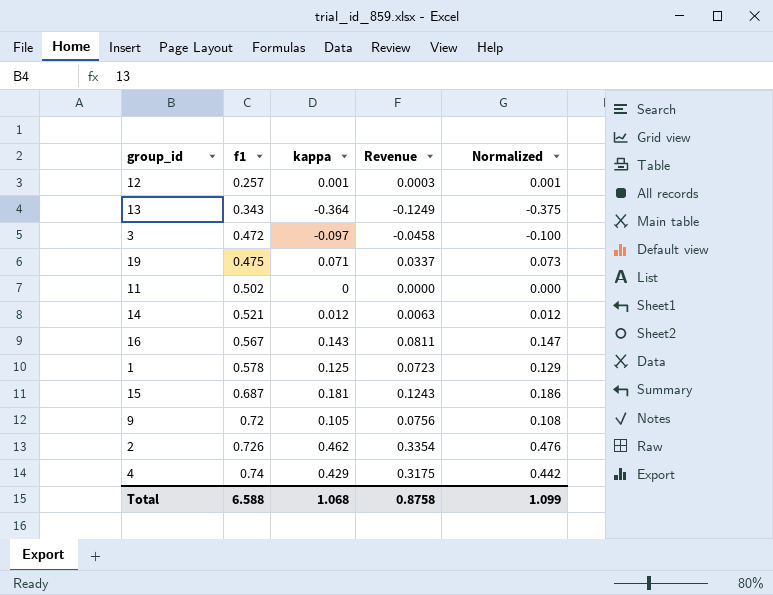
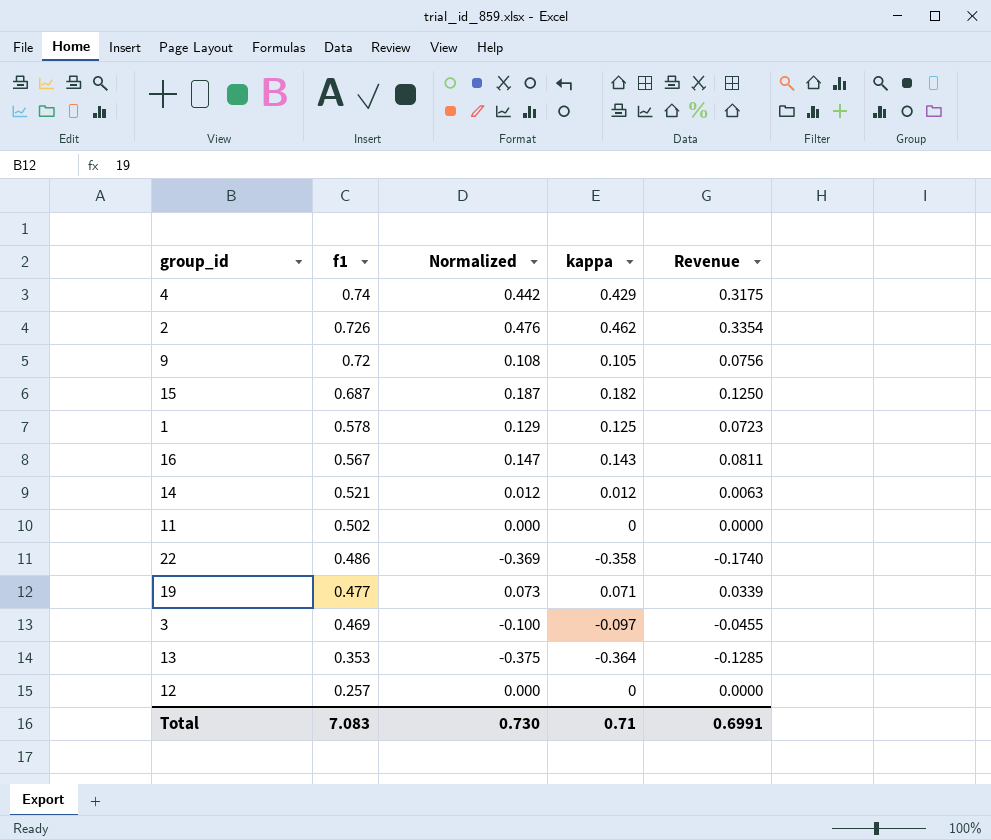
row order: f1 ascending -> f1 descending
column Normalized | position: 5 -> 3
15 | Normalized: 0.186 -> 0.187
15 | kappa: 0.181 -> 0.182
15 | Revenue: 0.1243 -> 0.1250
row 22: none -> 0.486 | -0.369 | -0.358 | -0.1740
19 | f1: 0.475 -> 0.477
19 | Revenue: 0.0337 -> 0.0339
3 | f1: 0.472 -> 0.469
3 | Revenue: -0.0458 -> -0.0455
13 | f1: 0.343 -> 0.353
13 | Revenue: -0.1249 -> -0.1285
12 | Normalized: 0.001 -> 0.000
12 | kappa: 0.001 -> 0
12 | Revenue: 0.0003 -> 0.0000
Total | f1: 6.588 -> 7.083
Total | Normalized: 1.099 -> 0.730
Total | kappa: 1.068 -> 0.71
Total | Revenue: 0.8758 -> 0.6991

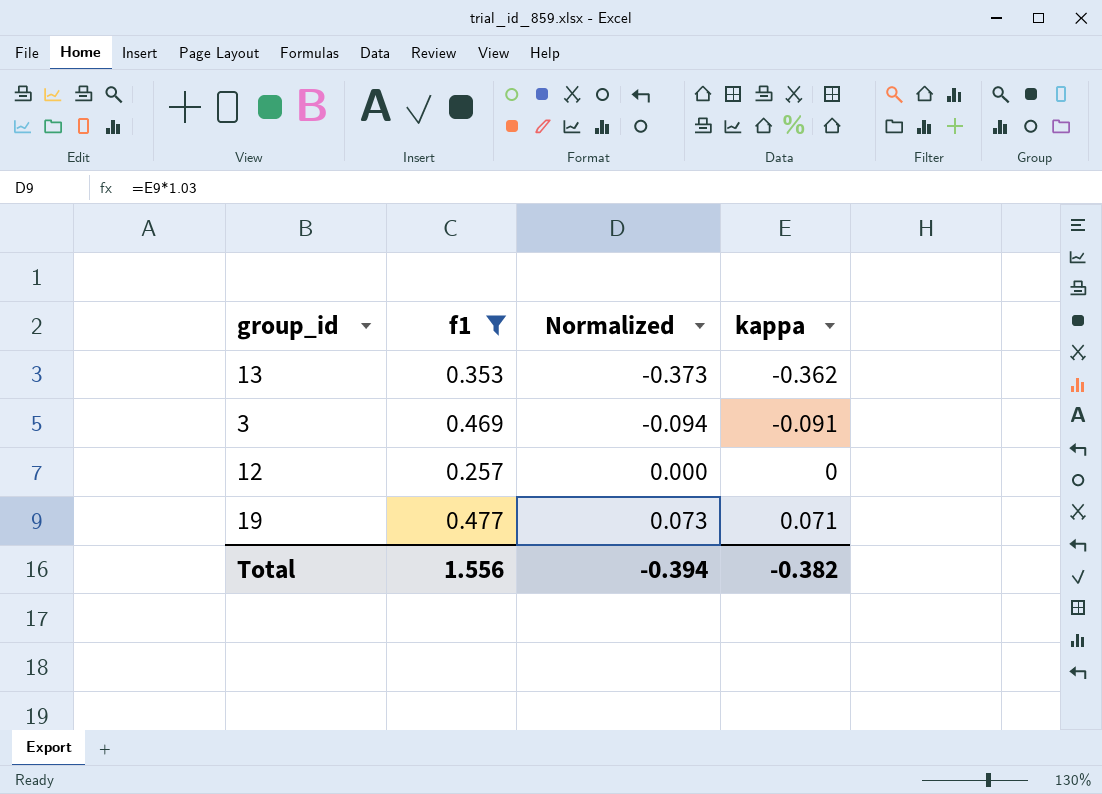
filter: none -> f1 <= 0.477
row order: f1 descending -> Normalized ascending
column Revenue | formula: [f1] * [kappa] -> none
13 | Normalized: -0.375 -> -0.373
13 | kappa: -0.364 -> -0.362
3 | Normalized: -0.100 -> -0.094
3 | kappa: -0.097 -> -0.091
Total | f1: 7.083 -> 1.556
Total | Normalized: 0.730 -> -0.394
Total | kappa: 0.71 -> -0.382

